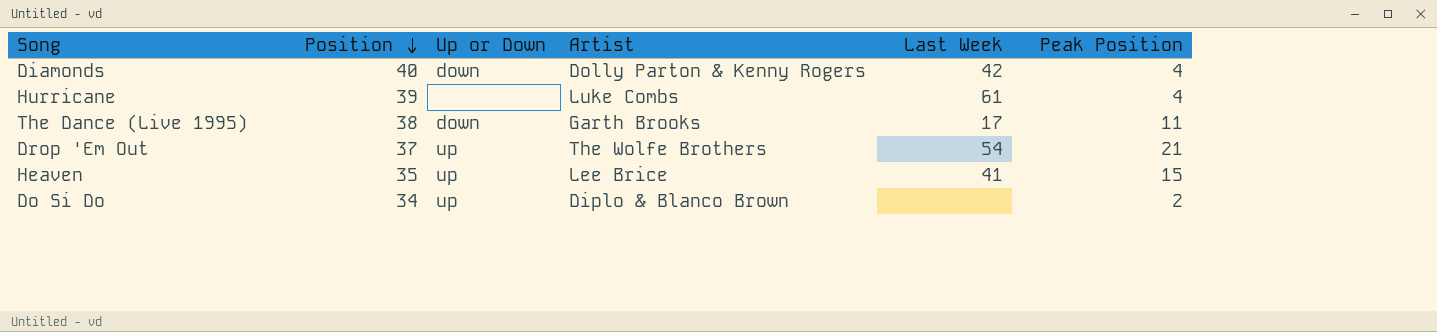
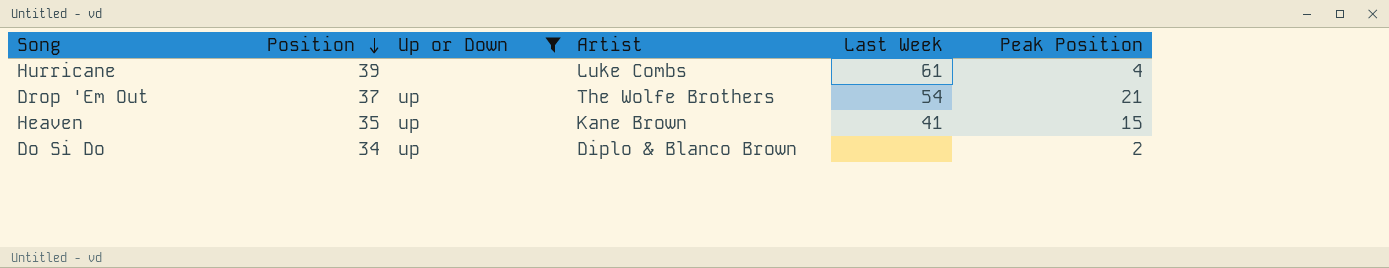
filter: none -> Up or Down != down
Heaven | Artist: Lee Brice -> Kane Brown

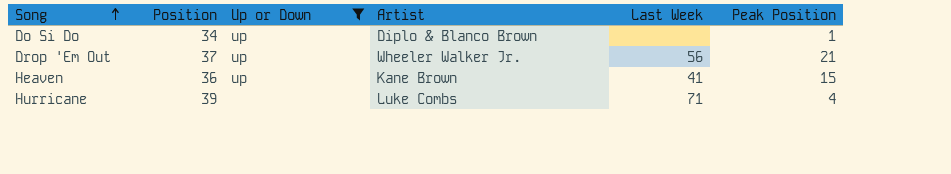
row order: Position descending -> Song ascending
Do Si Do | Peak Position: 2 -> 1
Drop 'Em Out | Artist: The Wolfe Brothers -> Wheeler Walker Jr.
Drop 'Em Out | Last Week: 54 -> 56
Heaven | Position: 35 -> 36
Hurricane | Last Week: 61 -> 71

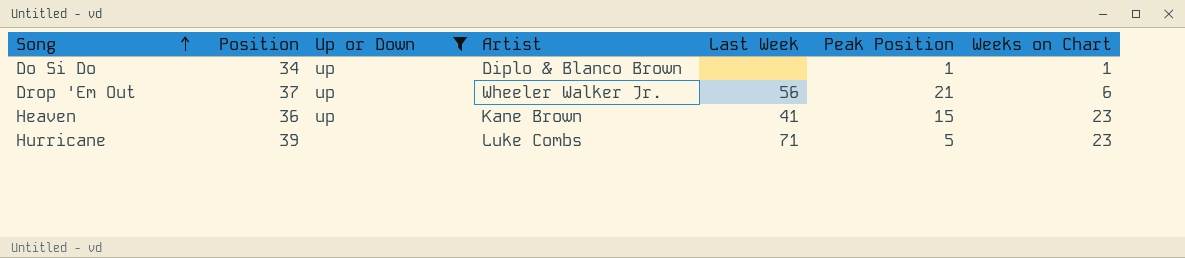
column Weeks on Chart | position: none -> 7
Hurricane | Peak Position: 4 -> 5

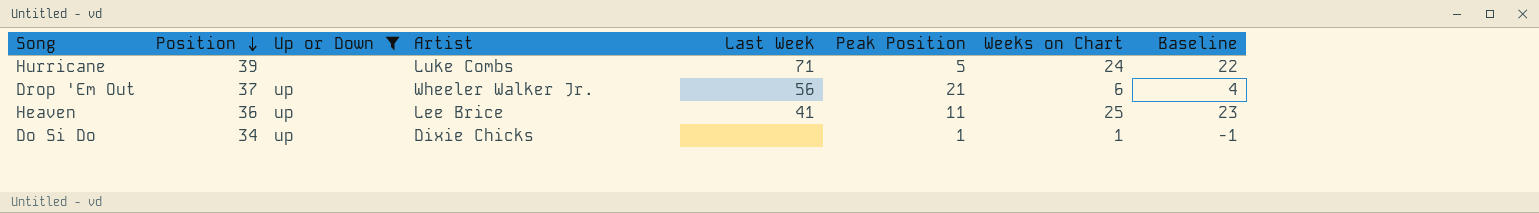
row order: Song ascending -> Position descending
column Baseline | formula: none -> [Weeks on Chart] - 2
Hurricane | Weeks on Chart: 23 -> 24
Heaven | Artist: Kane Brown -> Lee Brice
Heaven | Peak Position: 15 -> 11
Heaven | Weeks on Chart: 23 -> 25
Do Si Do | Artist: Diplo & Blanco Brown -> Dixie Chicks

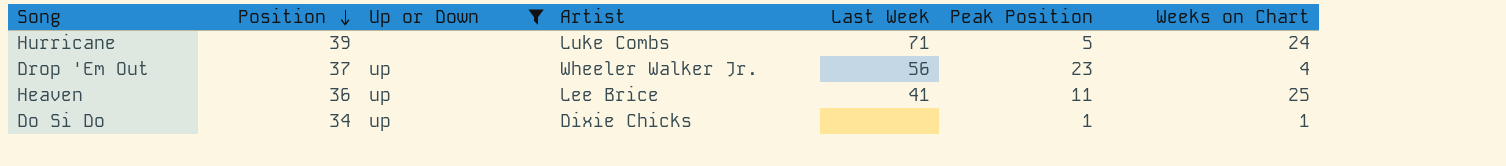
column Baseline | formula: [Weeks on Chart] - 2 -> none
Drop 'Em Out | Peak Position: 21 -> 23
Drop 'Em Out | Weeks on Chart: 6 -> 4

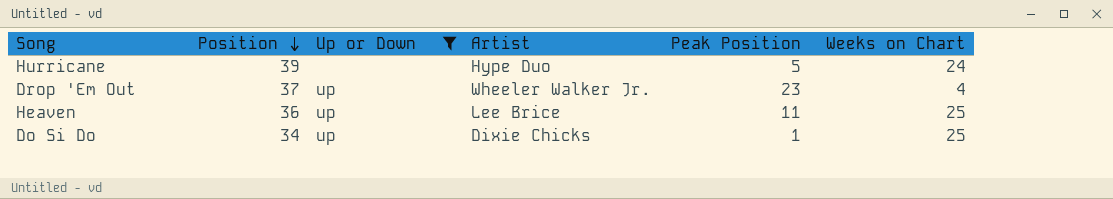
column Last Week | position: 5 -> none
Hurricane | Artist: Luke Combs -> Hype Duo
Do Si Do | Weeks on Chart: 1 -> 25

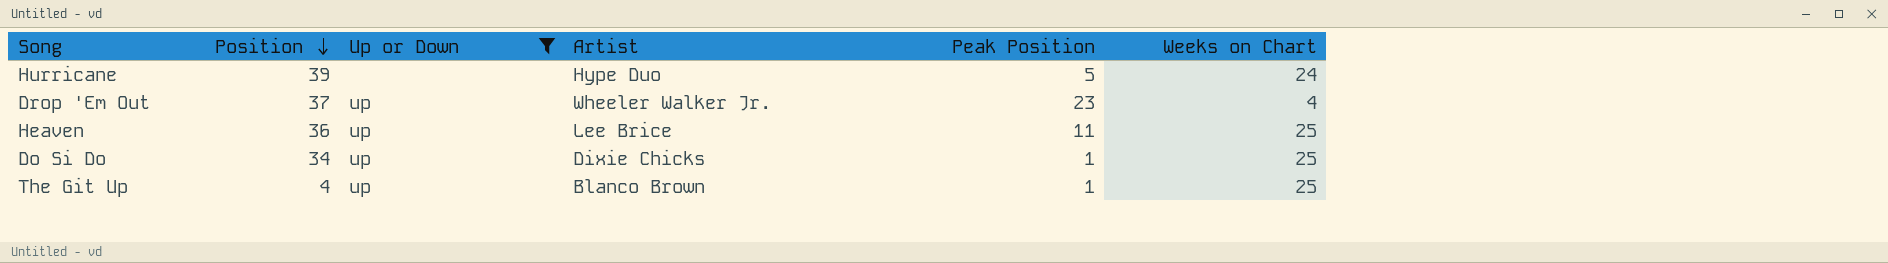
row The Git Up: none -> 4 | up | Blanco Brown | 1 | 25

